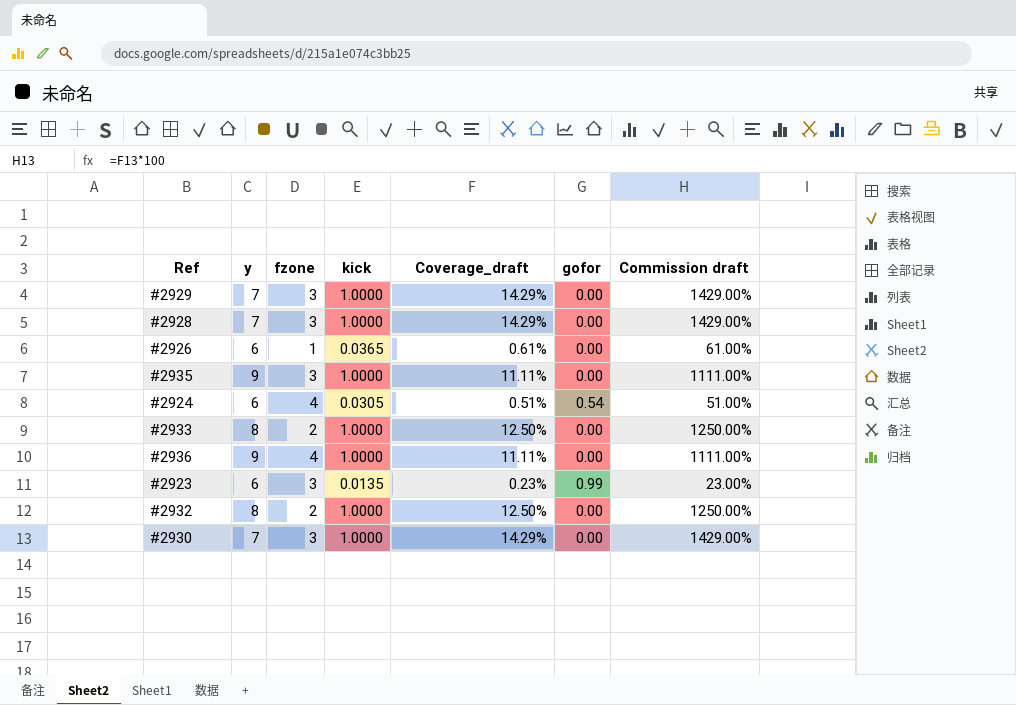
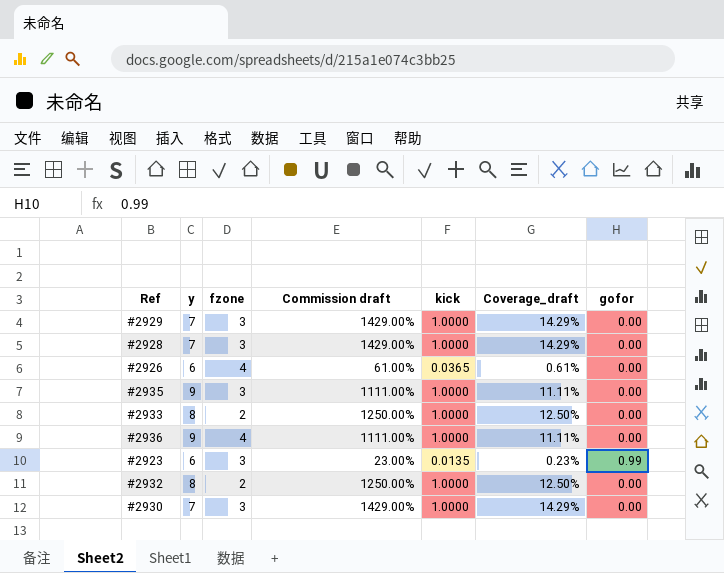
column Commission draft | position: 7 -> 4
row #2924: 6 | 4 | 0.0305 | 0.51% | 0.54 | 51.00% -> none
#2926 | fzone: 1 -> 4

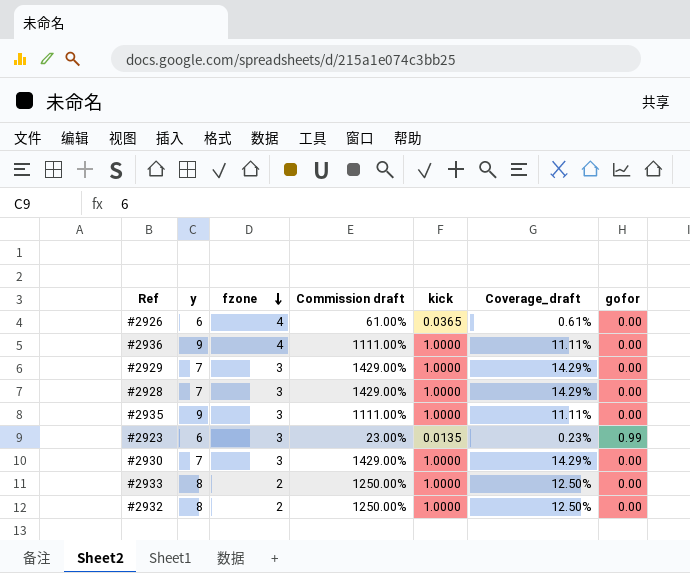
row order: none -> fzone descending

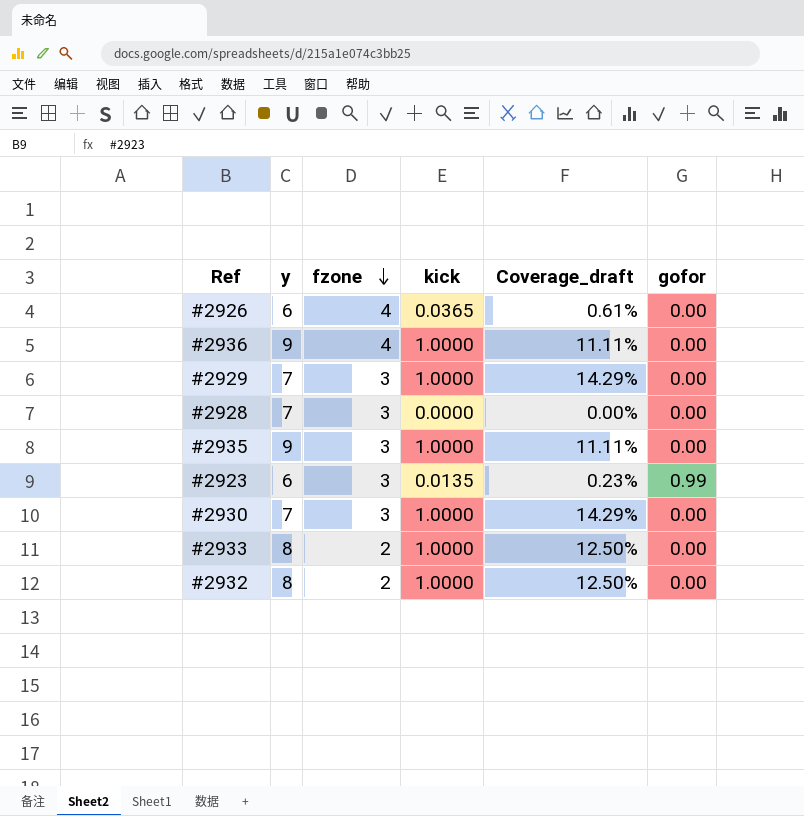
column Commission draft | formula: [Coverage_draft] * 100 -> none
#2928 | kick: 1.0000 -> 0.0000
#2928 | Coverage_draft: 14.29% -> 0.00%

